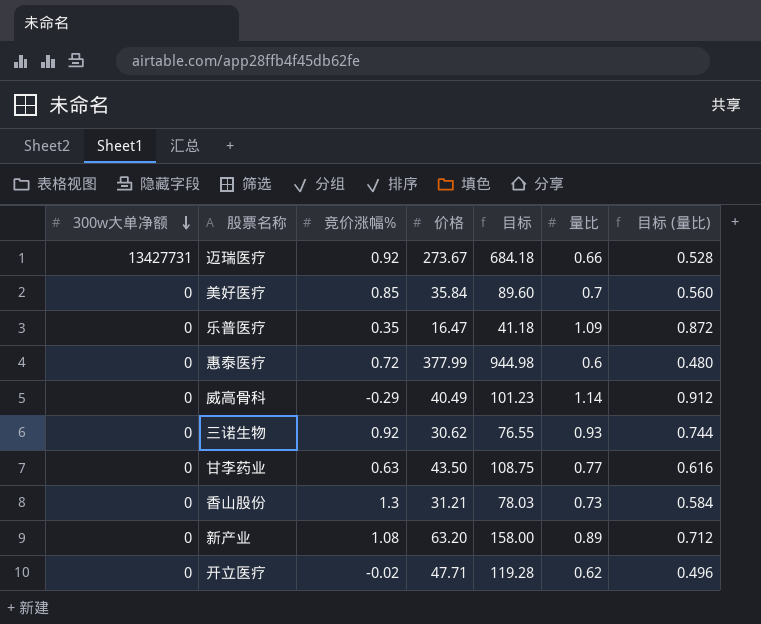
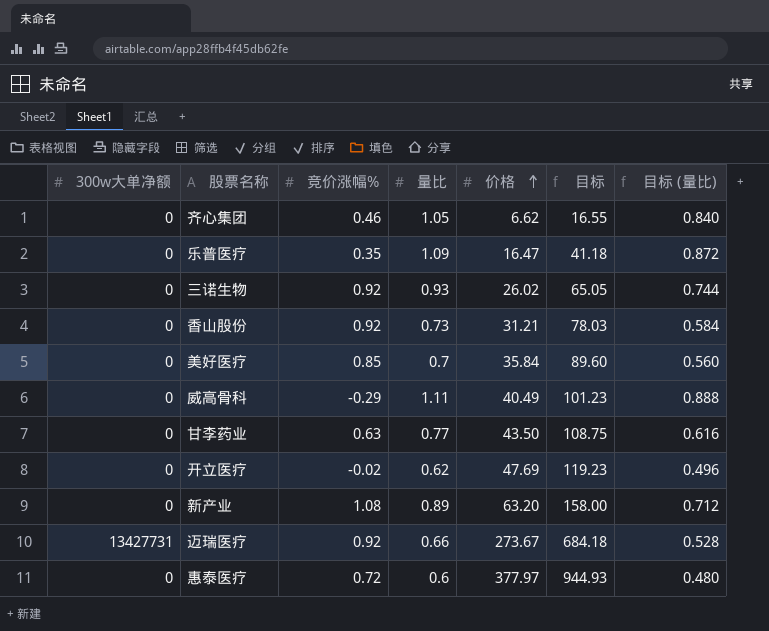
row order: 300w大单净额 descending -> 价格 ascending
column 量比 | position: 6 -> 4
row 齐心集团: none -> 0 | 0.46 | 1.05 | 6.62 | 16.55 | 0.840
三诺生物 | 价格: 30.62 -> 26.02
三诺生物 | 目标: 76.55 -> 65.05
香山股份 | 竞价涨幅%: 1.3 -> 0.92
威高骨科 | 量比: 1.14 -> 1.11
威高骨科 | 目标 (量比): 0.912 -> 0.888
开立医疗 | 价格: 47.71 -> 47.69
开立医疗 | 目标: 119.28 -> 119.23
惠泰医疗 | 价格: 377.99 -> 377.97
惠泰医疗 | 目标: 944.98 -> 944.93

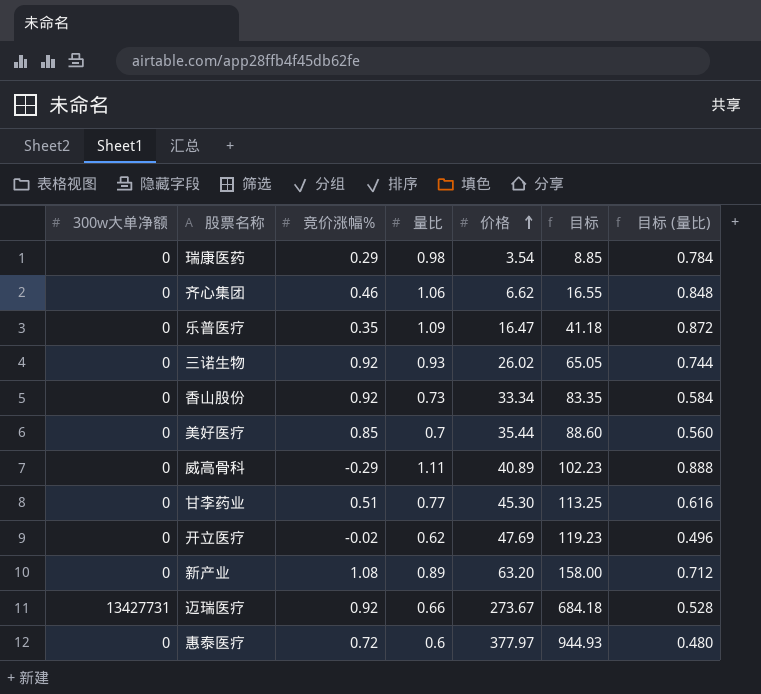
row 瑞康医药: none -> 0 | 0.29 | 0.98 | 3.54 | 8.85 | 0.784
齐心集团 | 量比: 1.05 -> 1.06
齐心集团 | 目标 (量比): 0.840 -> 0.848
香山股份 | 价格: 31.21 -> 33.34
香山股份 | 目标: 78.03 -> 83.35
美好医疗 | 价格: 35.84 -> 35.44
美好医疗 | 目标: 89.60 -> 88.60
威高骨科 | 价格: 40.49 -> 40.89
威高骨科 | 目标: 101.23 -> 102.23
甘李药业 | 竞价涨幅%: 0.63 -> 0.51
甘李药业 | 价格: 43.50 -> 45.30
甘李药业 | 目标: 108.75 -> 113.25

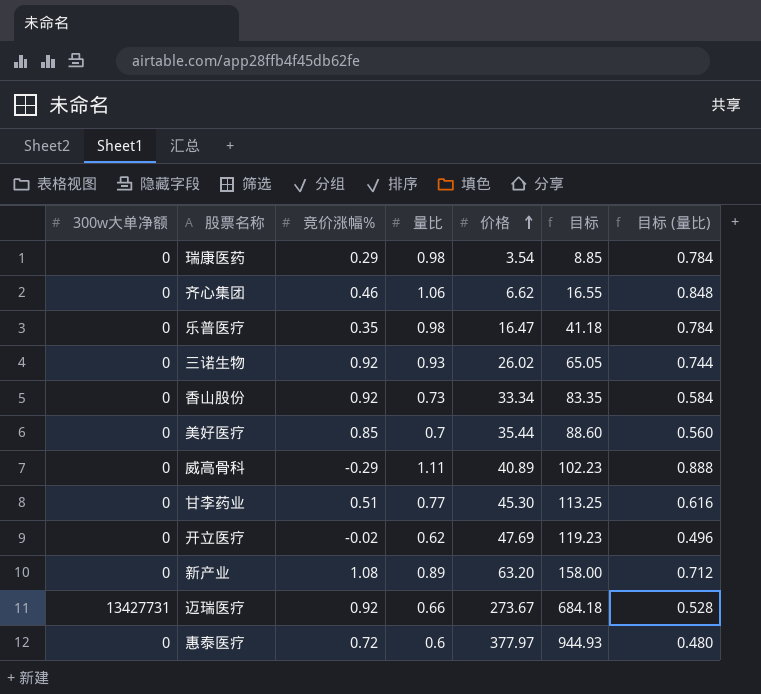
乐普医疗 | 量比: 1.09 -> 0.98
乐普医疗 | 目标 (量比): 0.872 -> 0.784

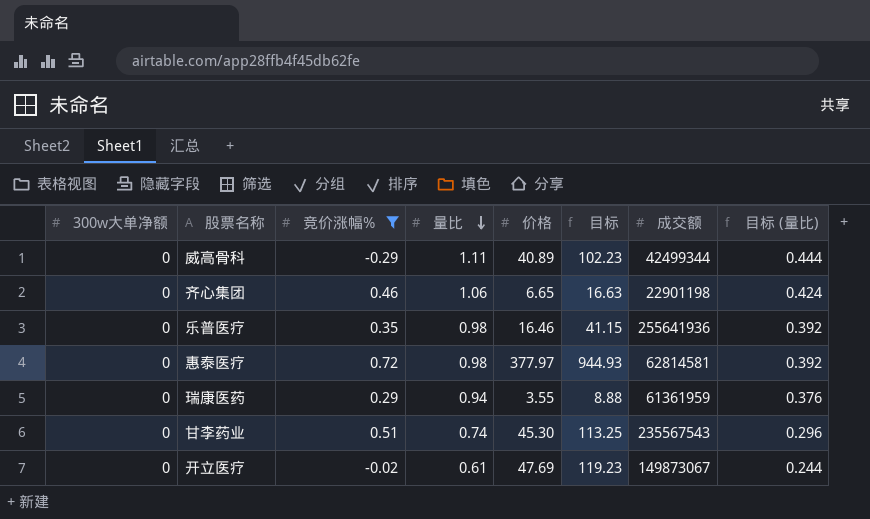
filter: none -> 竞价涨幅% <= 0.72
row order: 价格 ascending -> 量比 descending
column 成交额 | position: none -> 7
column 目标 (量比) | formula: [量比] * 0.8 -> [量比] * 0.4
齐心集团 | 价格: 6.62 -> 6.65
齐心集团 | 目标: 16.55 -> 16.63
乐普医疗 | 价格: 16.47 -> 16.46
乐普医疗 | 目标: 41.18 -> 41.15
惠泰医疗 | 量比: 0.6 -> 0.98
瑞康医药 | 量比: 0.98 -> 0.94
瑞康医药 | 价格: 3.54 -> 3.55
瑞康医药 | 目标: 8.85 -> 8.88
甘李药业 | 量比: 0.77 -> 0.74
开立医疗 | 量比: 0.62 -> 0.61

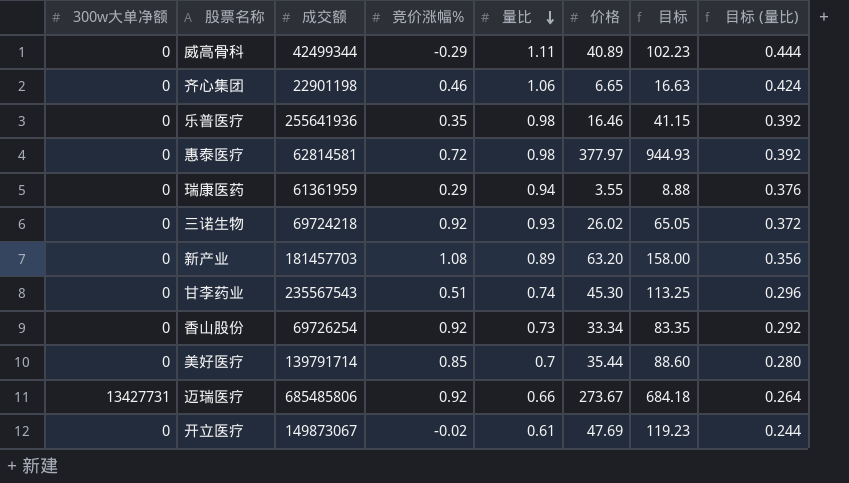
filter: 竞价涨幅% <= 0.72 -> none
column 成交额 | position: 7 -> 3

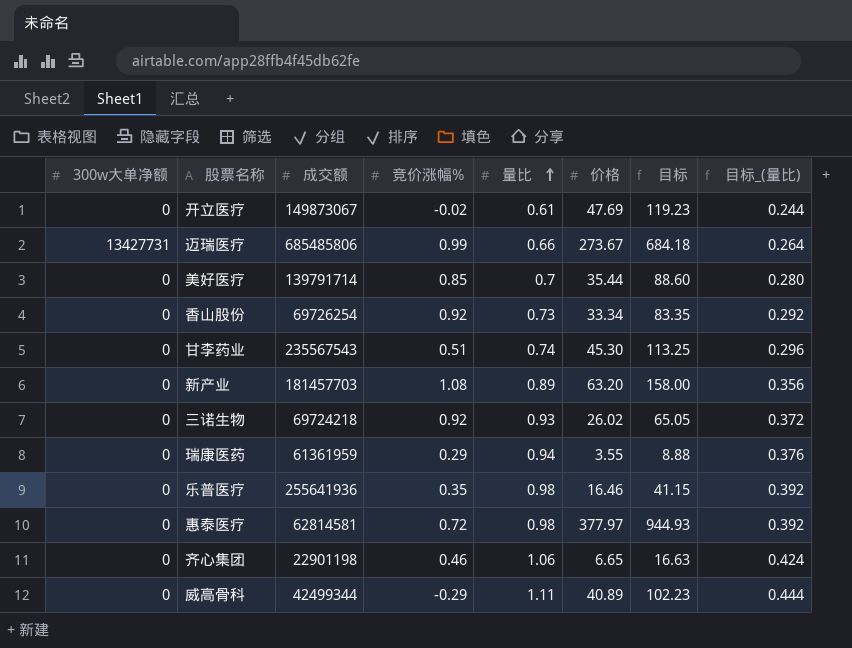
row order: 量比 descending -> 量比 ascending
column name: 目标 (量比) -> 目标_(量比)
迈瑞医疗 | 竞价涨幅%: 0.92 -> 0.99

